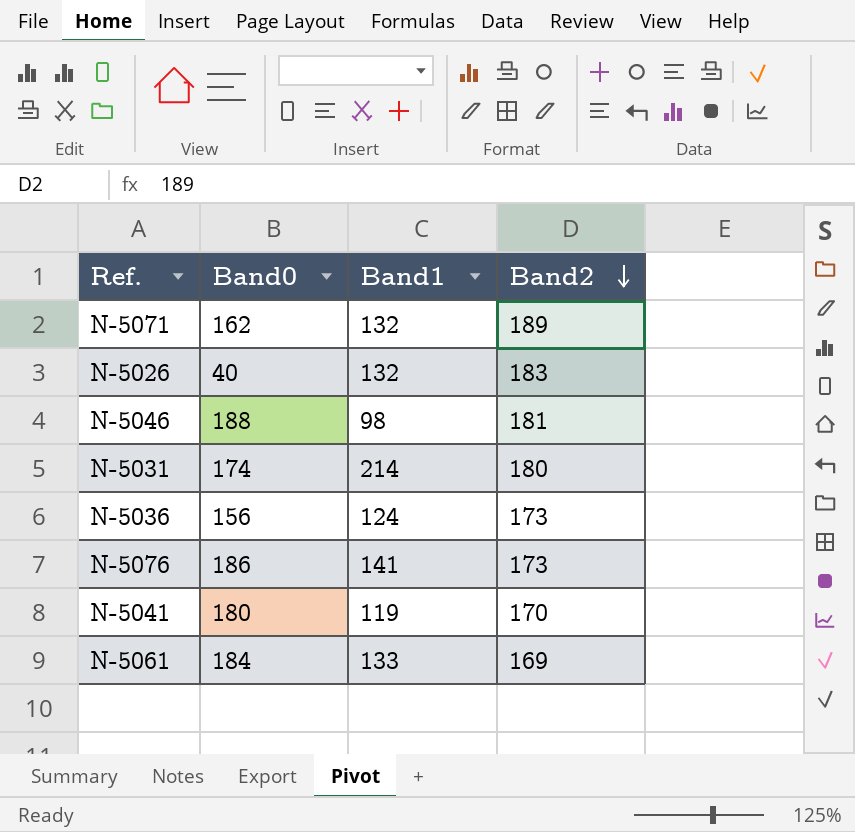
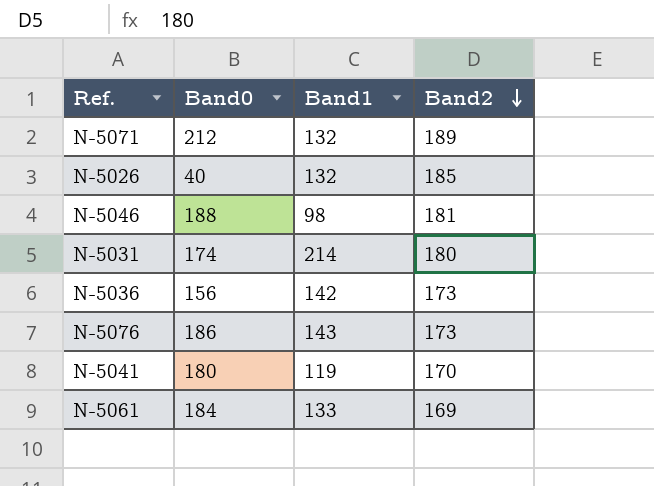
N-5071 | Band0: 162 -> 212
N-5026 | Band2: 183 -> 185
N-5036 | Band1: 124 -> 142
N-5076 | Band1: 141 -> 143

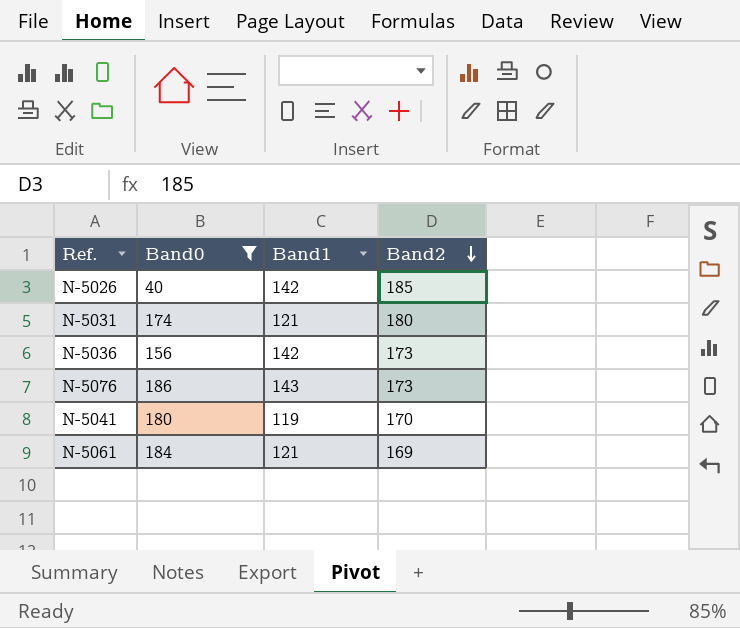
filter: none -> Band0 <= 186
N-5026 | Band1: 132 -> 142
N-5031 | Band1: 214 -> 121
N-5061 | Band1: 133 -> 121

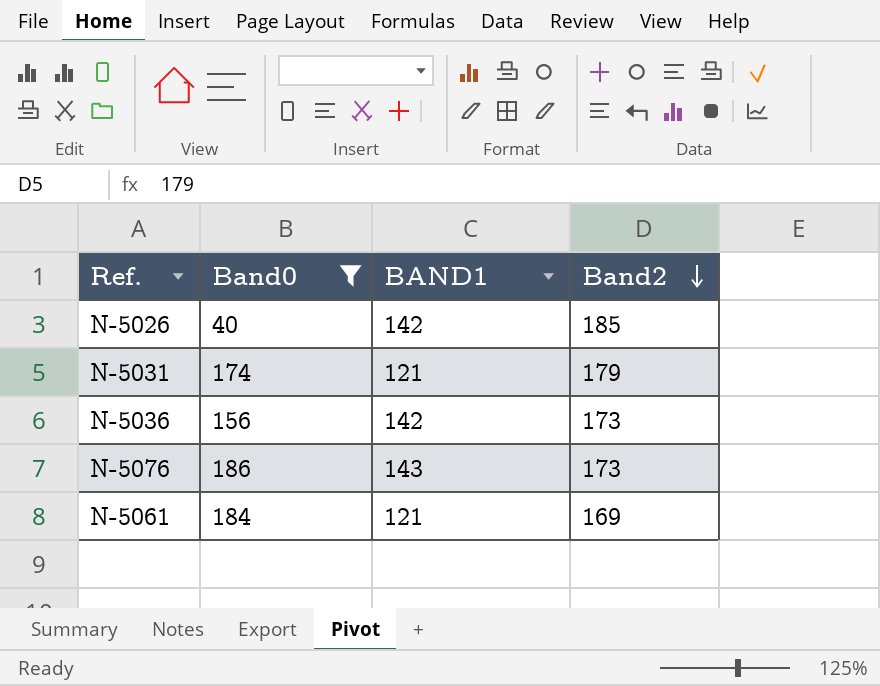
column name: Band1 -> BAND1
row N-5041: 180 | 119 | 170 -> none
N-5031 | Band2: 180 -> 179

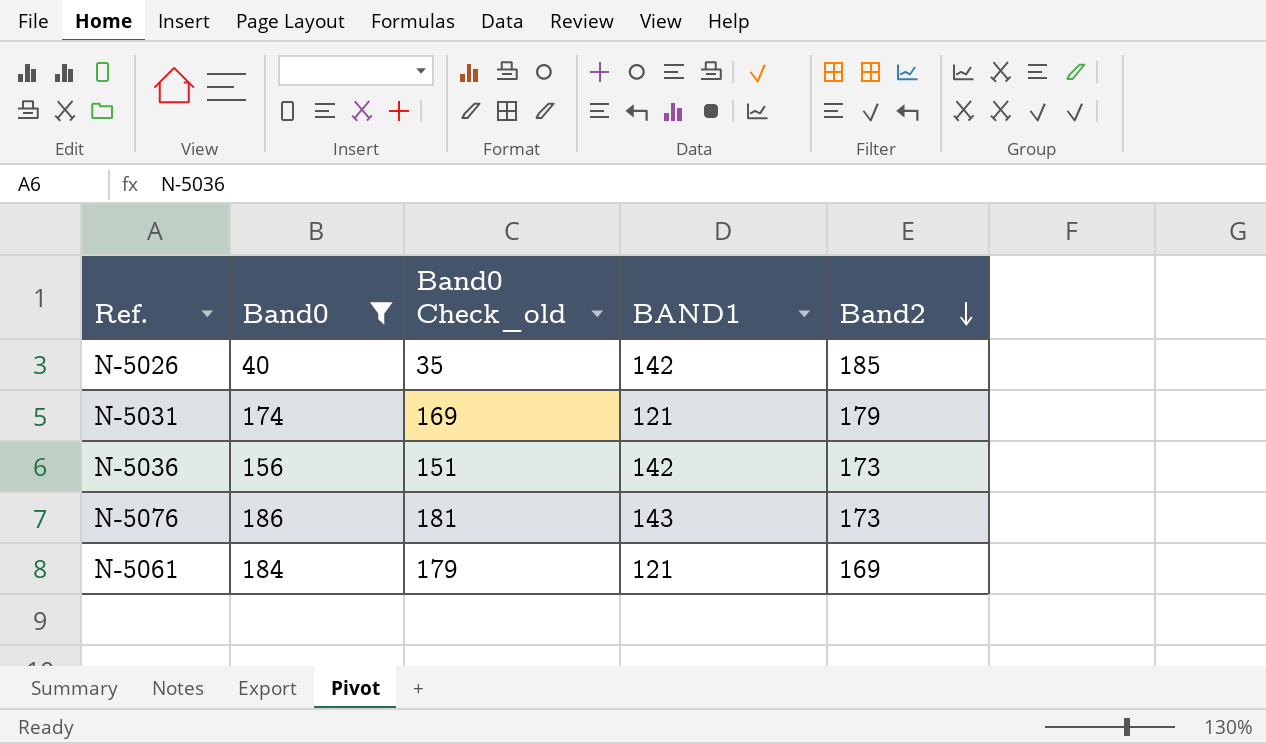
column Band0 Check_old | formula: none -> [Band0] - 5

